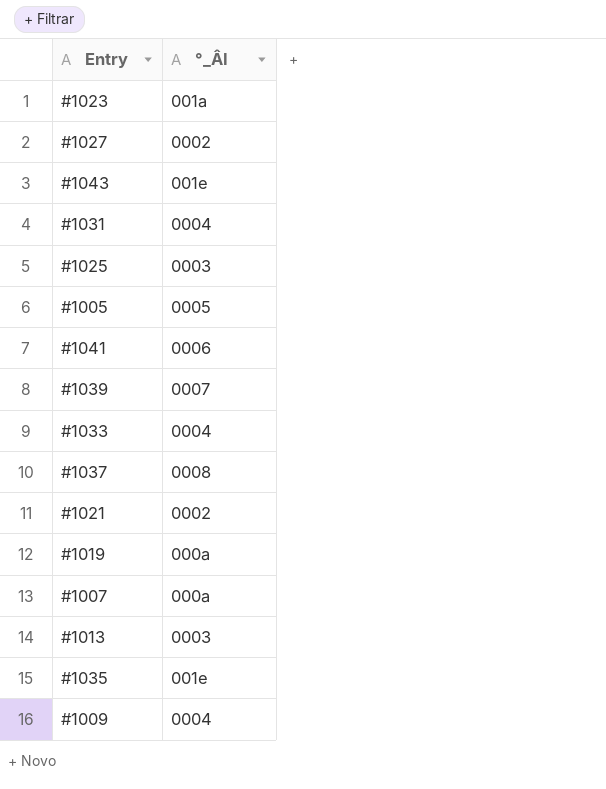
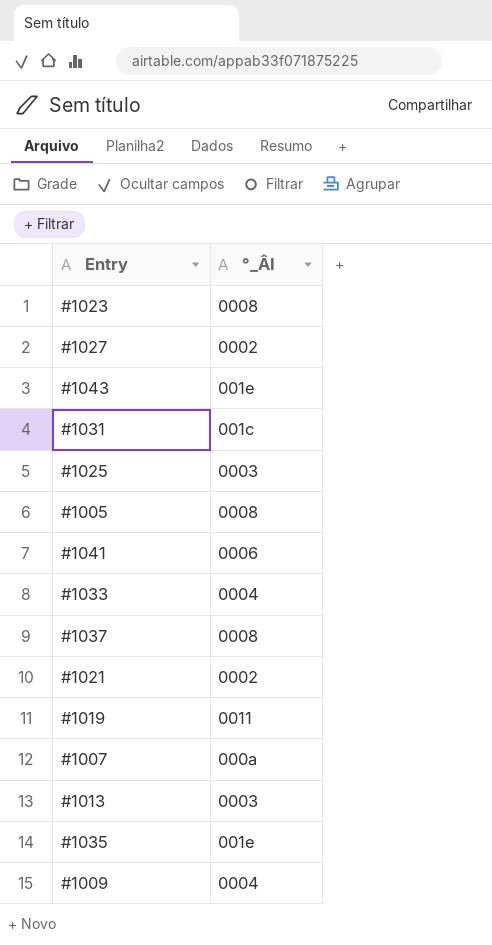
row #1039: 0007 -> none
#1023 | °_ÂI: 001a -> 0008
#1031 | °_ÂI: 0004 -> 001c
#1005 | °_ÂI: 0005 -> 0008
#1019 | °_ÂI: 000a -> 0011

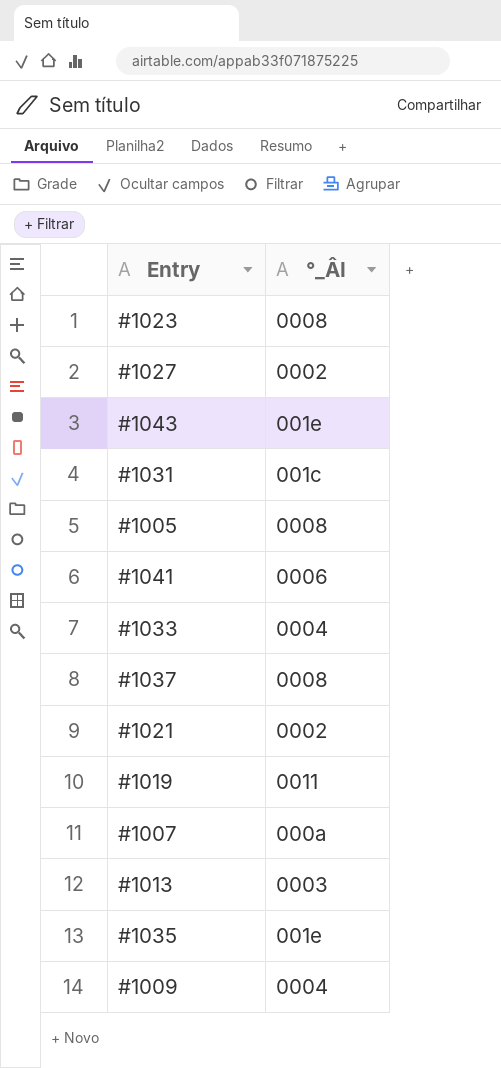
row #1025: 0003 -> none

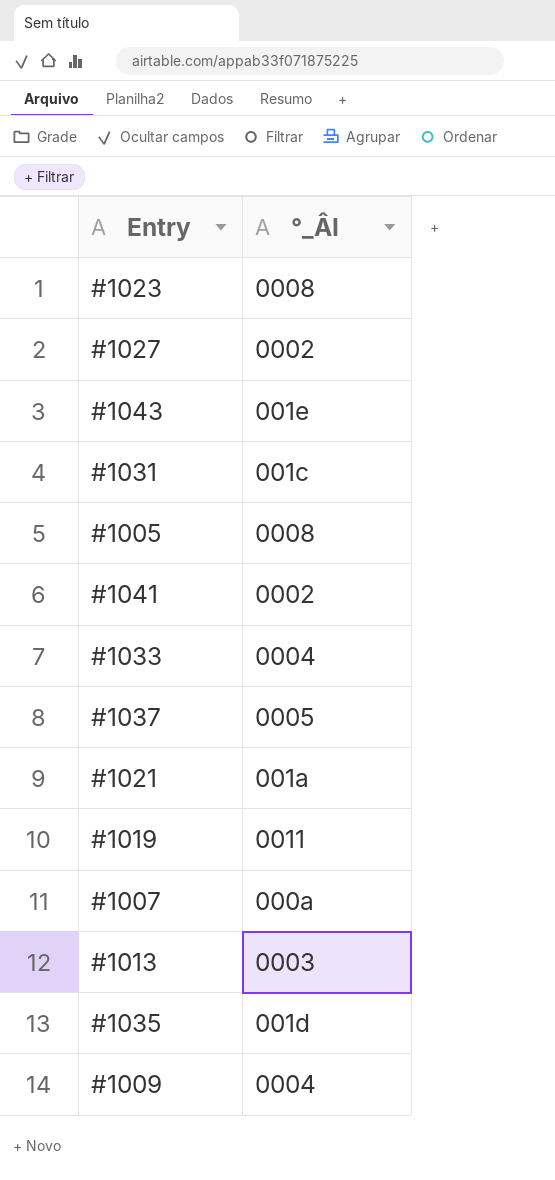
#1041 | °_ÂI: 0006 -> 0002
#1037 | °_ÂI: 0008 -> 0005
#1021 | °_ÂI: 0002 -> 001a
#1035 | °_ÂI: 001e -> 001d

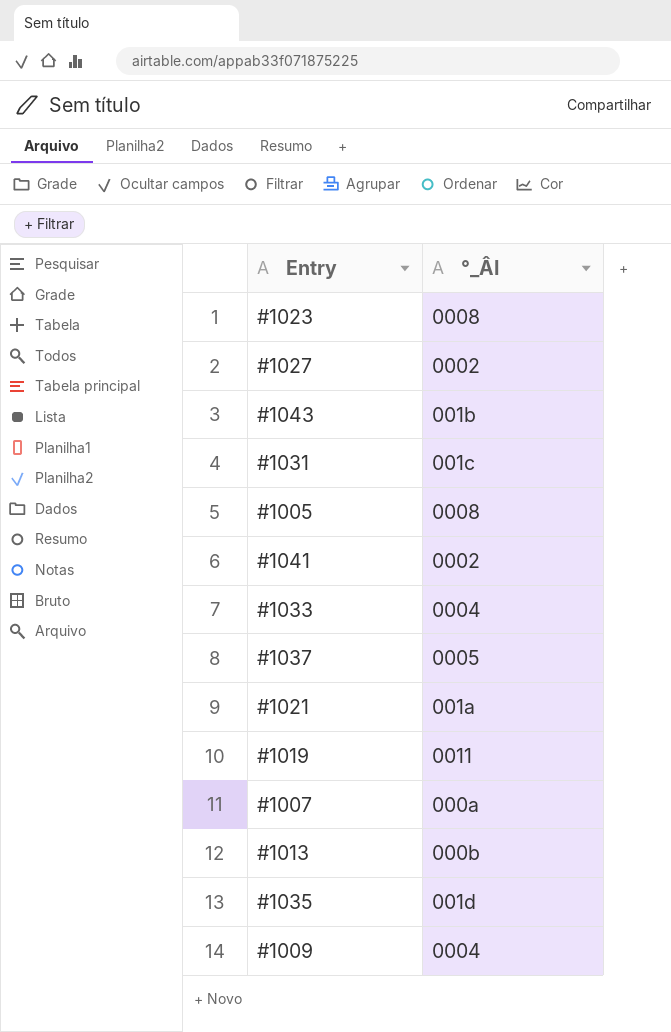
#1043 | °_ÂI: 001e -> 001b
#1013 | °_ÂI: 0003 -> 000b

